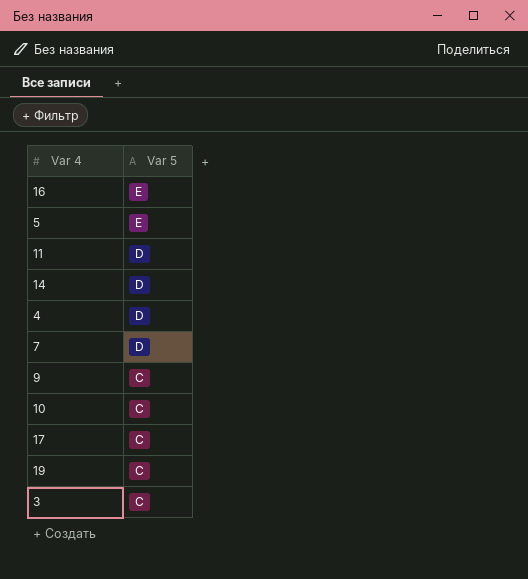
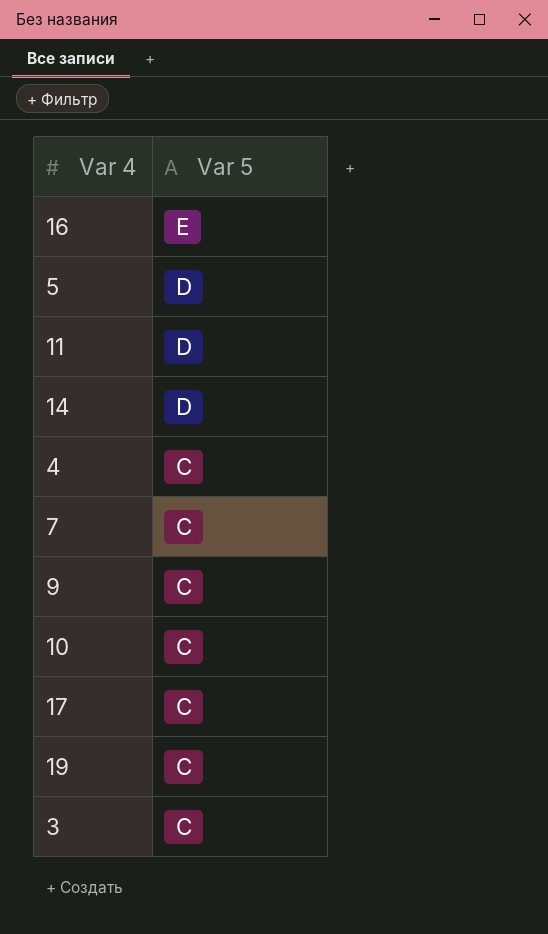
5 | Var 5: E -> D
4 | Var 5: D -> C
7 | Var 5: D -> C

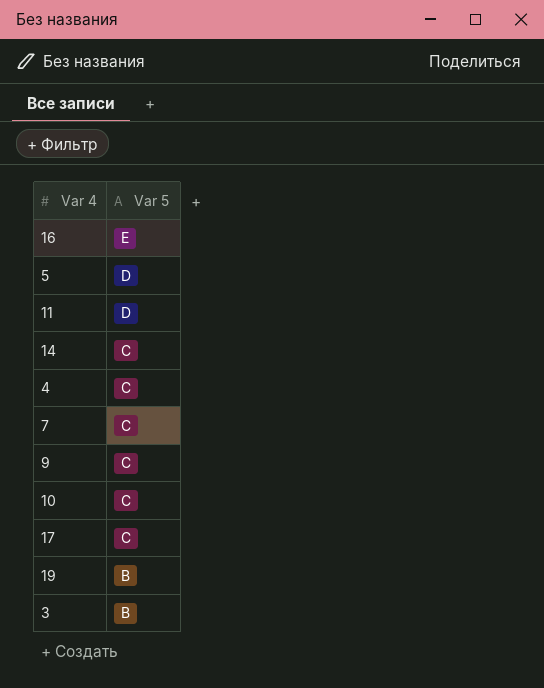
14 | Var 5: D -> C
19 | Var 5: C -> B
3 | Var 5: C -> B

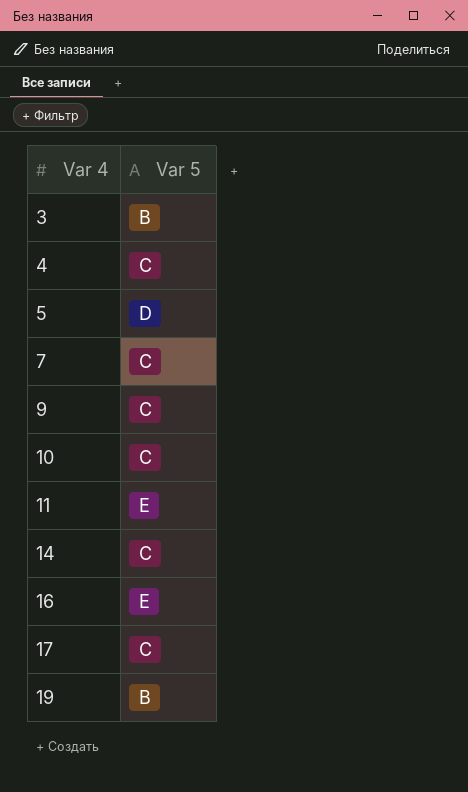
row order: Var 5 descending -> Var 4 ascending
11 | Var 5: D -> E

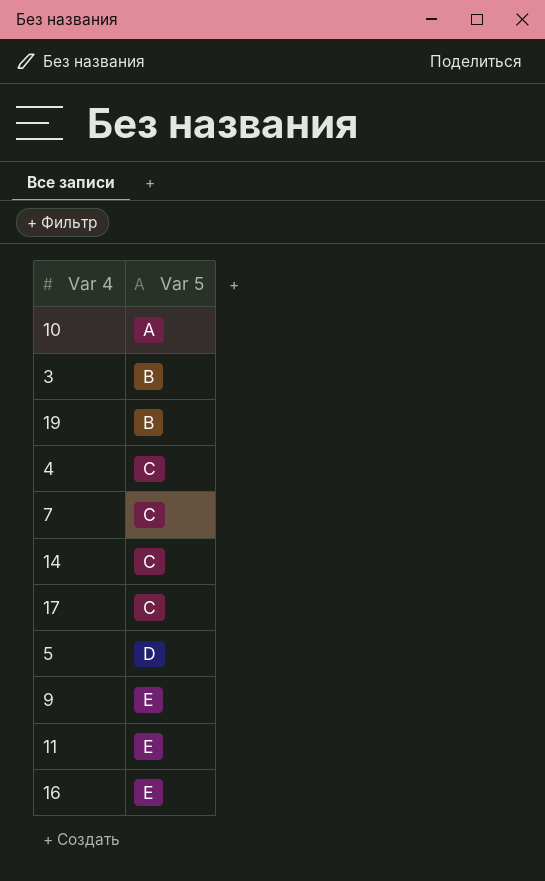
row order: Var 4 ascending -> Var 5 ascending
10 | Var 5: C -> A
9 | Var 5: C -> E

